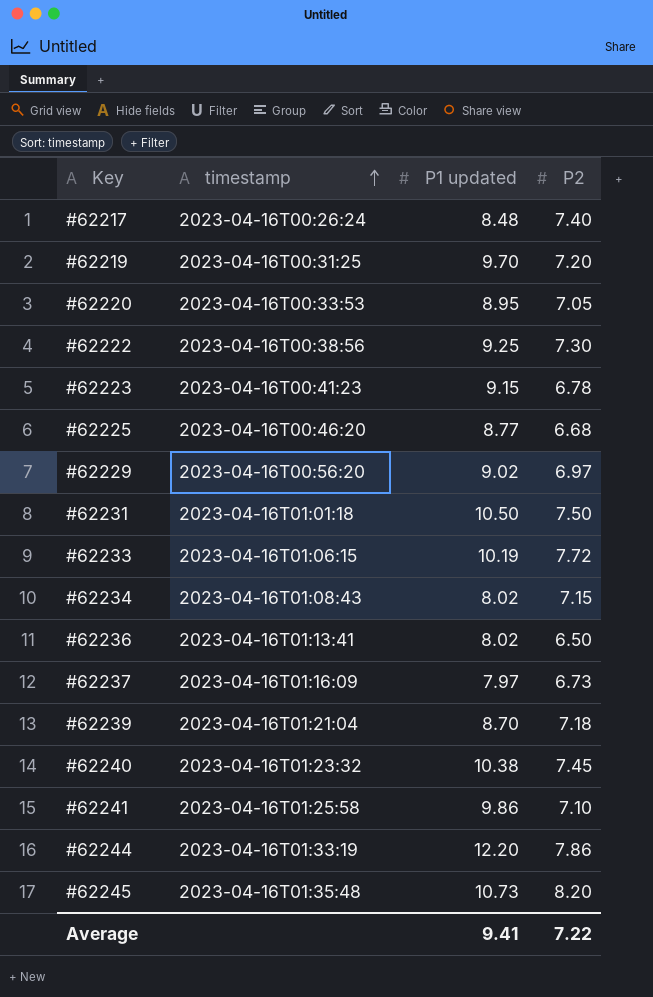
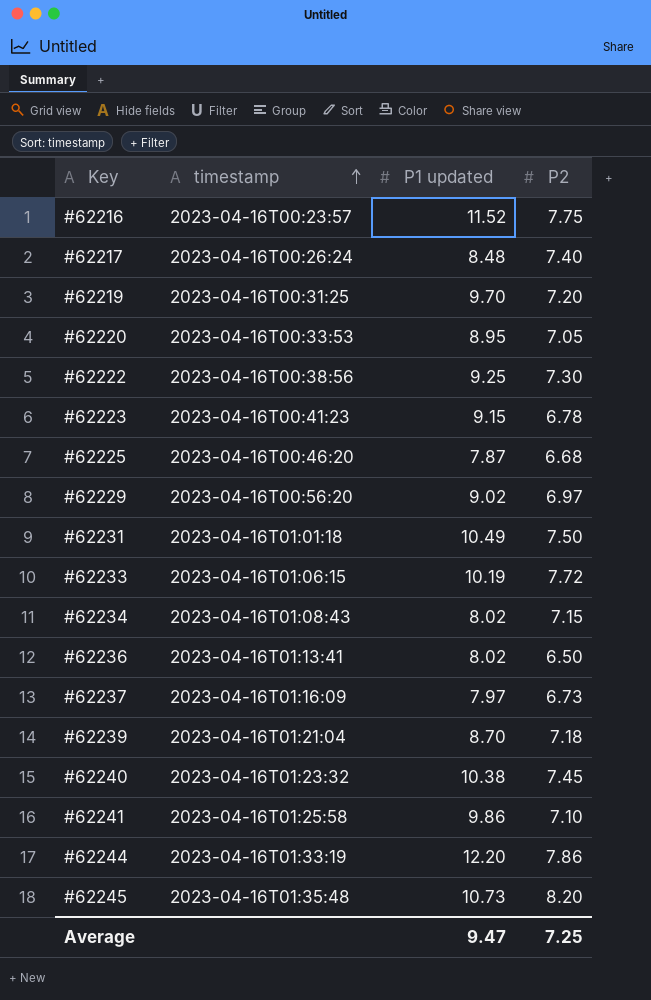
row #62216: none -> 2023-04-16T00:23:57 | 11.52 | 7.75
#62225 | P1 updated: 8.77 -> 7.87
#62231 | P1 updated: 10.50 -> 10.49
Average | P1 updated: 9.41 -> 9.47
Average | P2: 7.22 -> 7.25

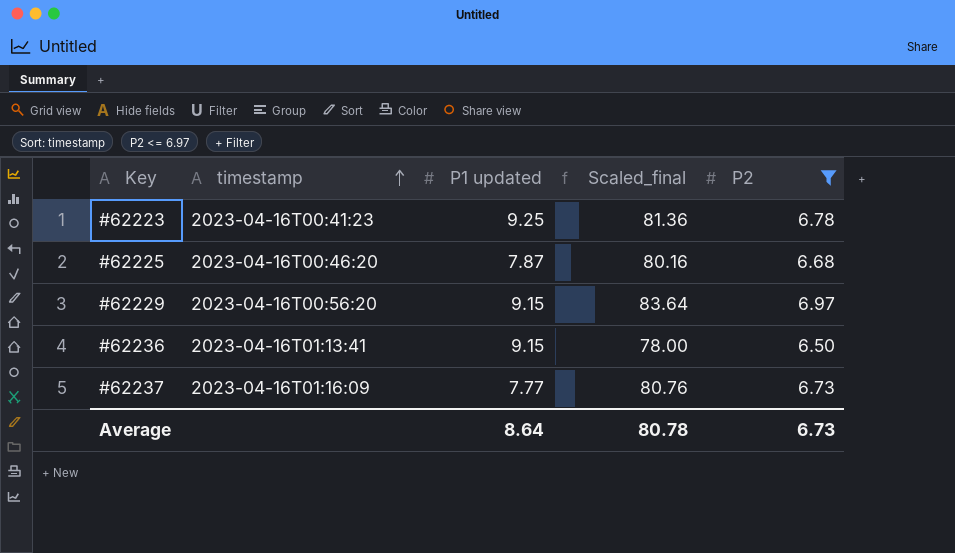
filter: none -> P2 <= 6.97
column Scaled_final | formula: none -> [P2] * 12
#62223 | P1 updated: 9.15 -> 9.25
#62229 | P1 updated: 9.02 -> 9.15
#62236 | P1 updated: 8.02 -> 9.15
#62237 | P1 updated: 7.97 -> 7.77
Average | P1 updated: 9.47 -> 8.64
Average | P2: 7.25 -> 6.73

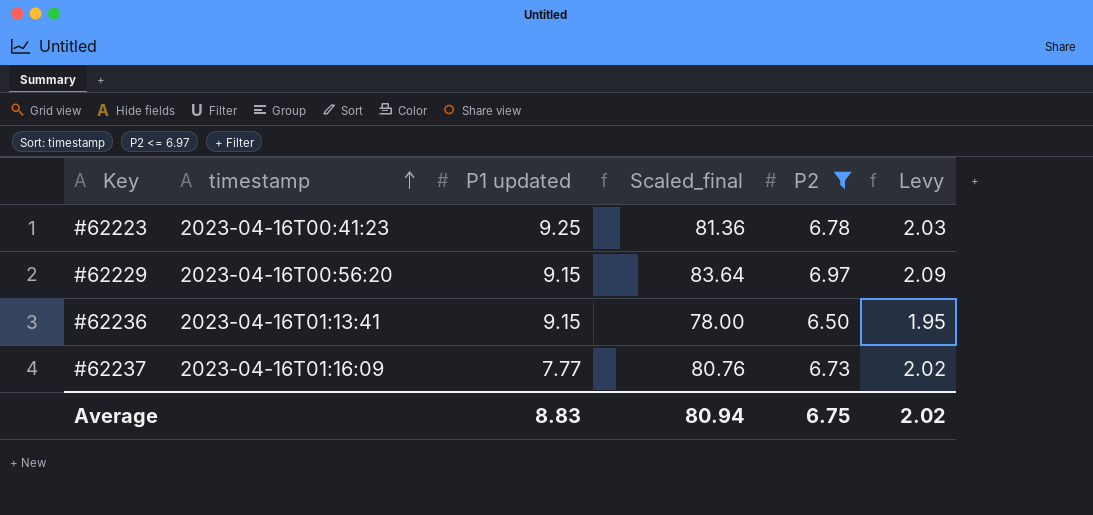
column Levy | formula: none -> [P2] * 0.3
row #62225: 2023-04-16T00:46:20 | 7.87 | 80.16 | 6.68 -> none
Average | P1 updated: 8.64 -> 8.83
Average | Scaled_final: 80.78 -> 80.94
Average | P2: 6.73 -> 6.75

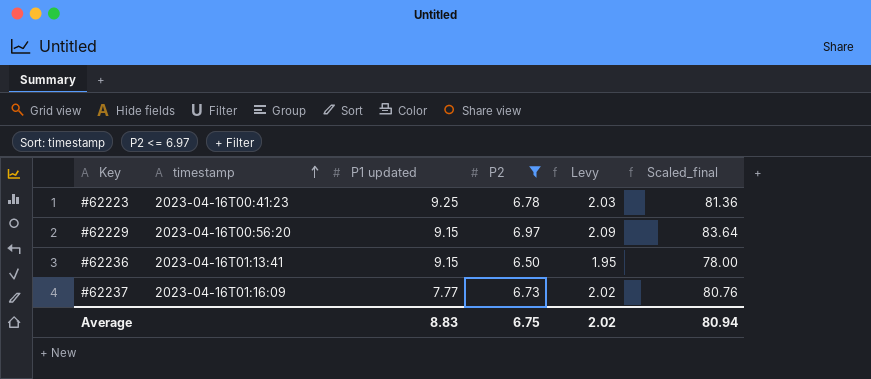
column Scaled_final | position: 4 -> 6

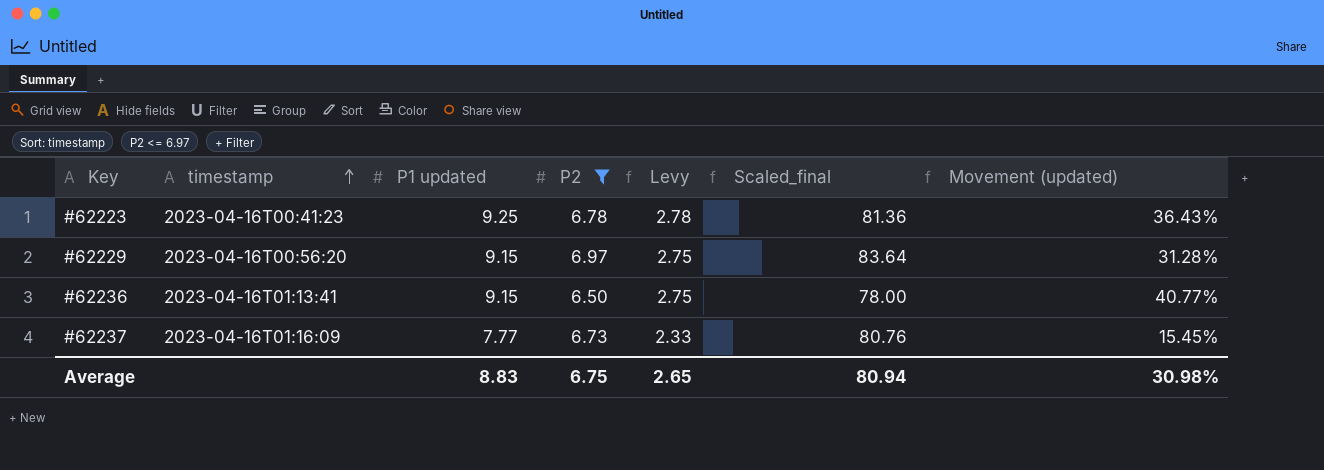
column Levy | formula: [P2] * 0.3 -> [P1 updated] * 0.3
column Movement (updated) | formula: none -> ([P1 updated] - [P2]) / [P2]
Average | Levy: 2.02 -> 2.65

